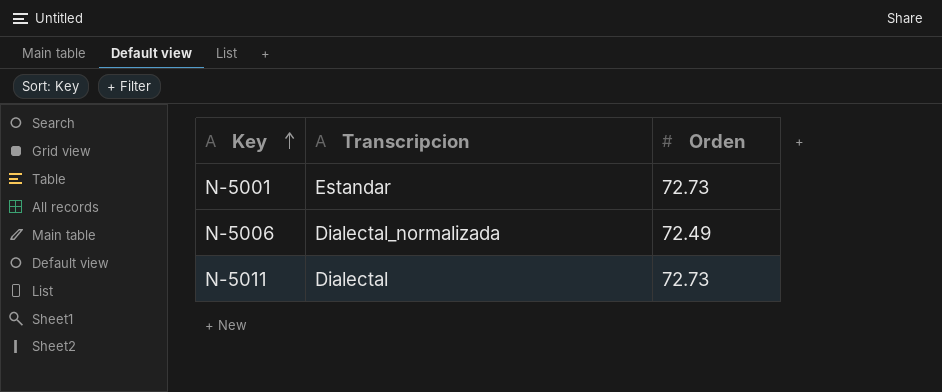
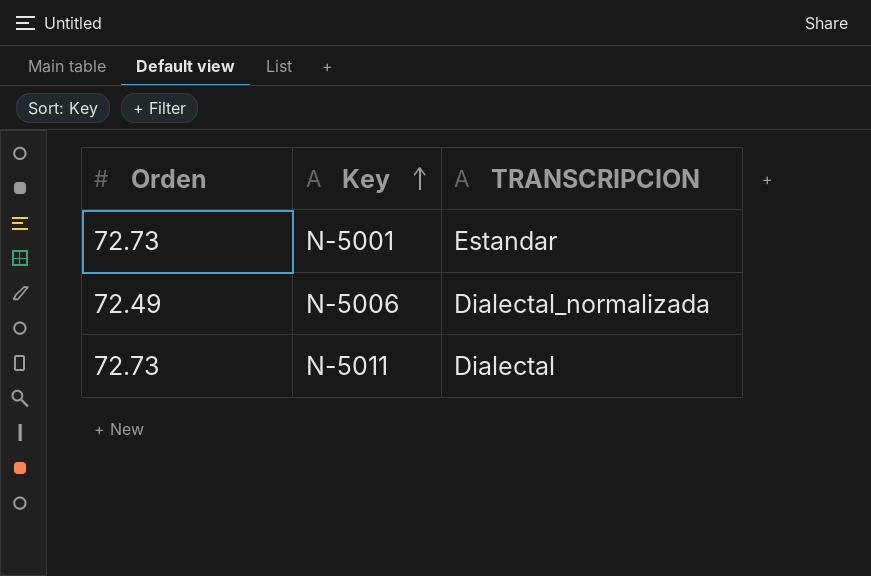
column Orden | position: 3 -> 1
column name: Transcripcion -> TRANSCRIPCION

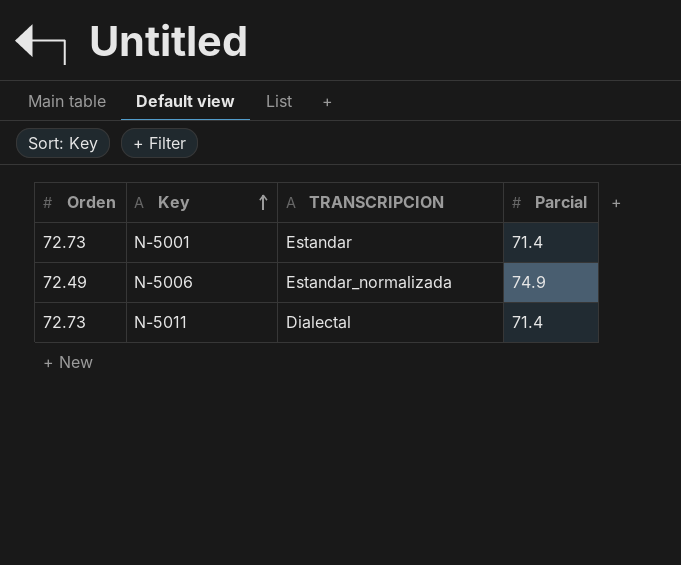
column Parcial | position: none -> 4
N-5006 | TRANSCRIPCION: Dialectal_normalizada -> Estandar_normalizada

